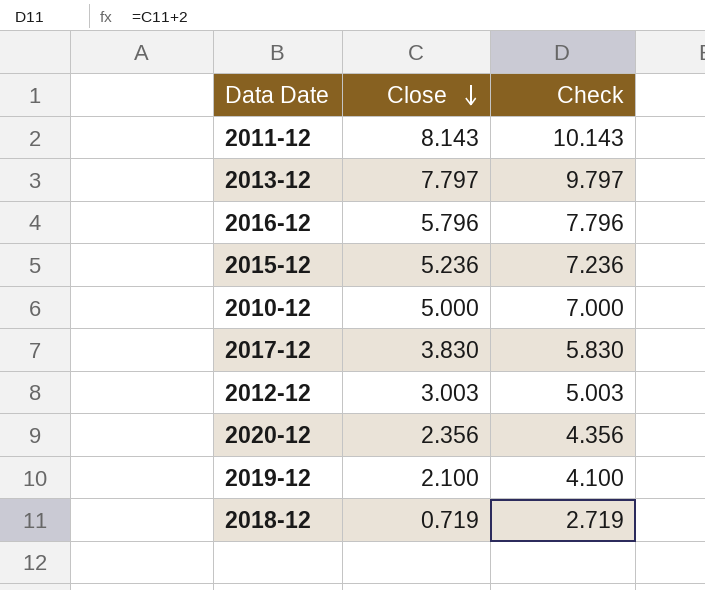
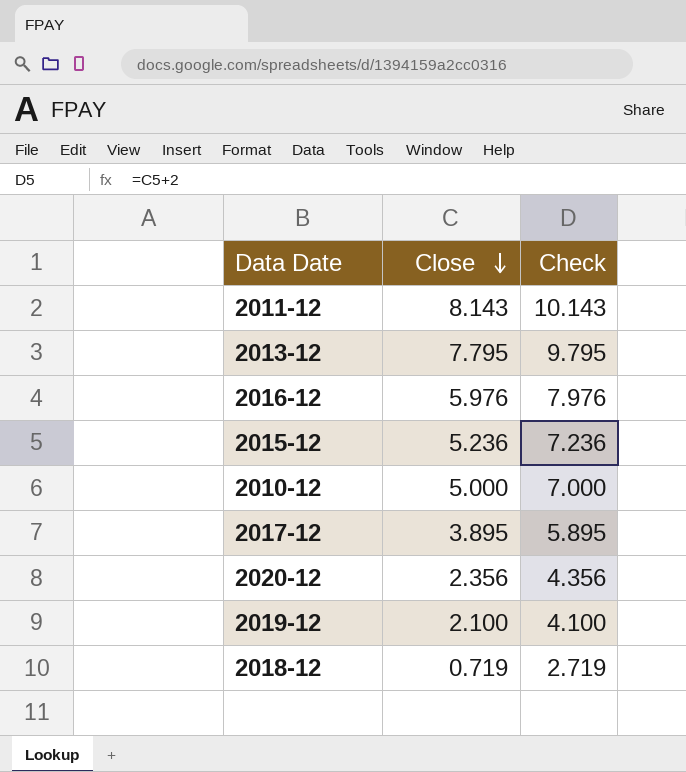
row 2012-12: 3.003 | 5.003 -> none
2013-12 | Close: 7.797 -> 7.795
2013-12 | Check: 9.797 -> 9.795
2016-12 | Close: 5.796 -> 5.976
2016-12 | Check: 7.796 -> 7.976
2017-12 | Close: 3.830 -> 3.895
2017-12 | Check: 5.830 -> 5.895

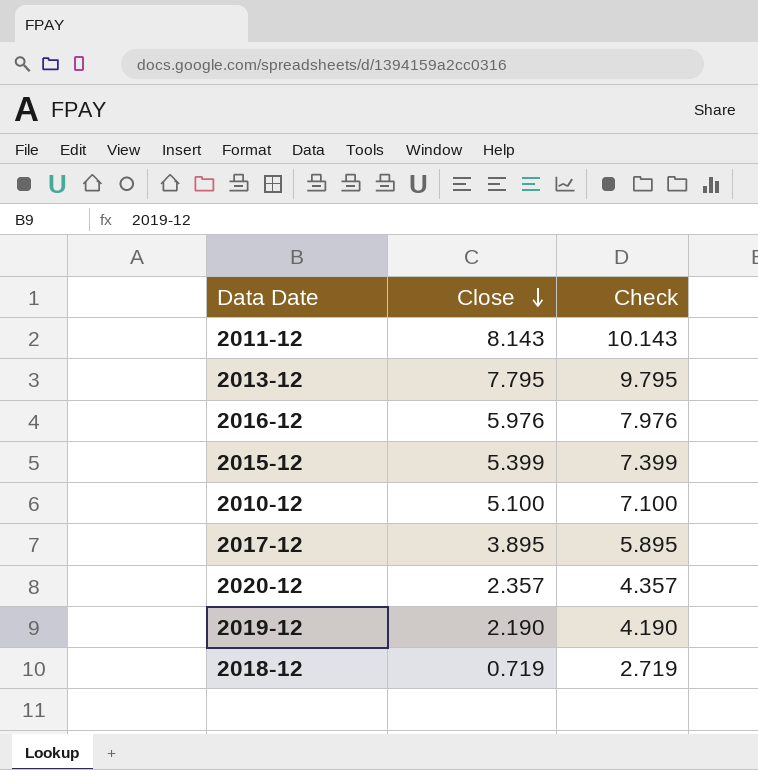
2015-12 | Close: 5.236 -> 5.399
2015-12 | Check: 7.236 -> 7.399
2010-12 | Close: 5.000 -> 5.100
2010-12 | Check: 7.000 -> 7.100
2020-12 | Close: 2.356 -> 2.357
2020-12 | Check: 4.356 -> 4.357
2019-12 | Close: 2.100 -> 2.190
2019-12 | Check: 4.100 -> 4.190

